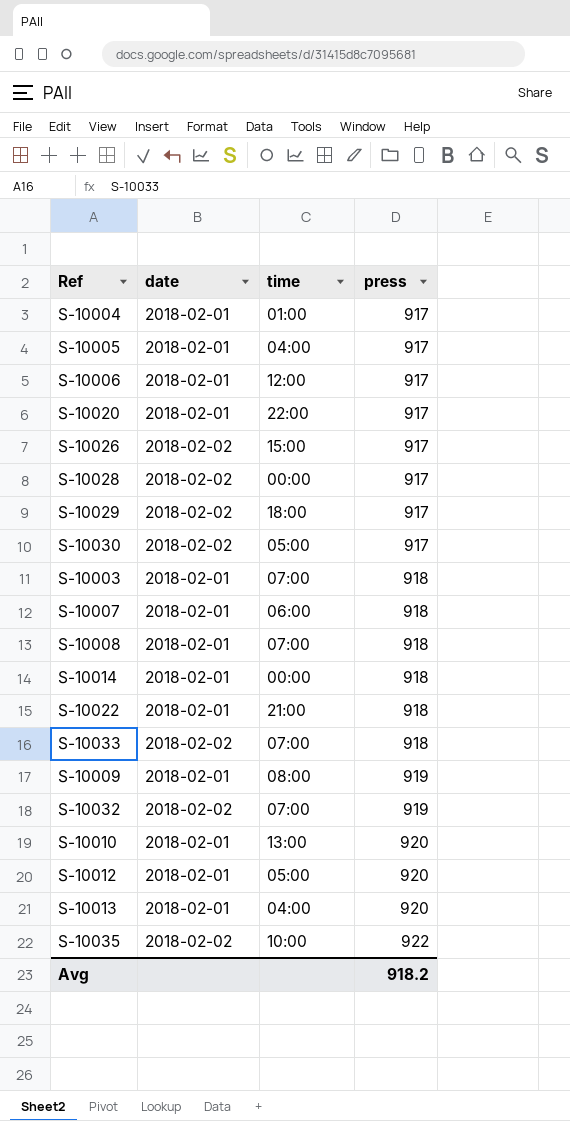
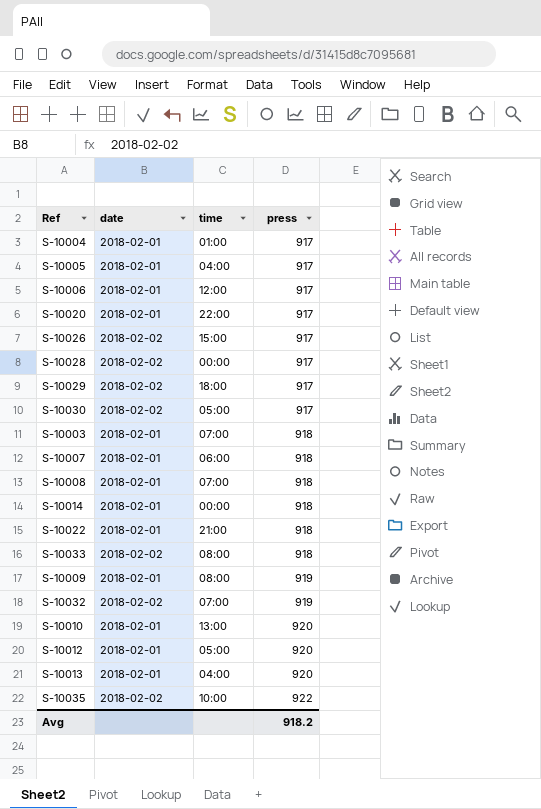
S-10033 | time: 07:00 -> 08:00

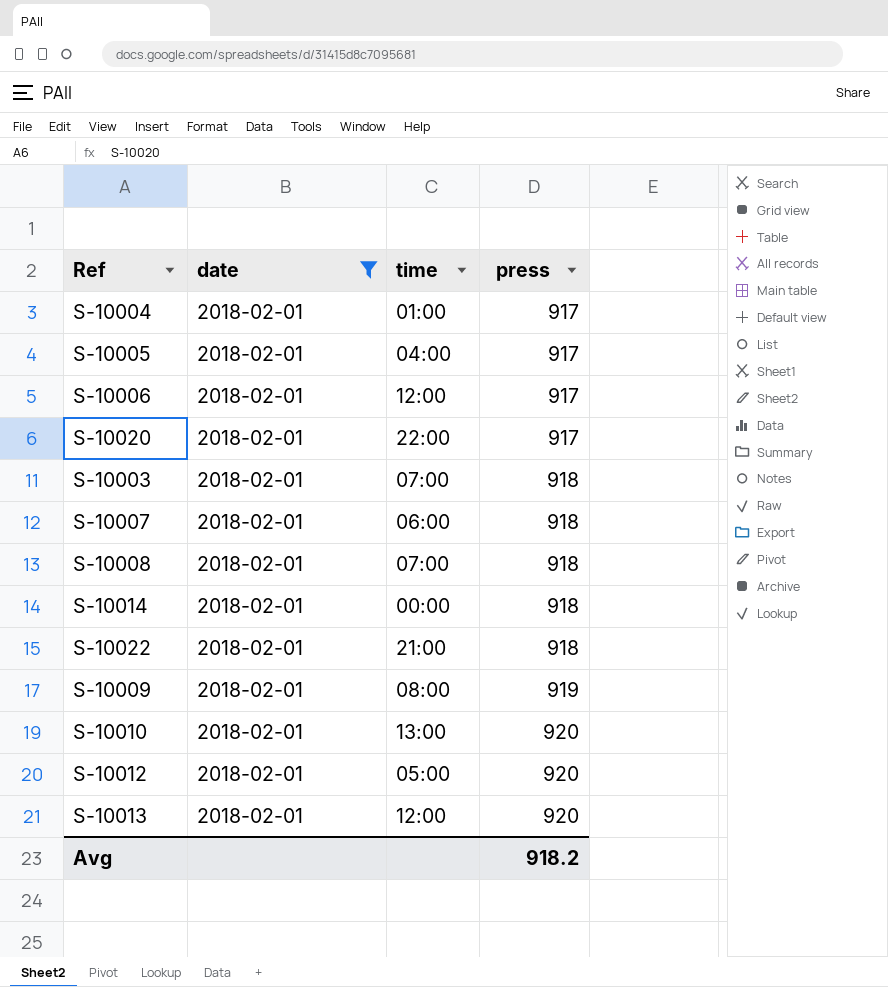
filter: none -> date = 2018-02-01
S-10013 | time: 04:00 -> 12:00

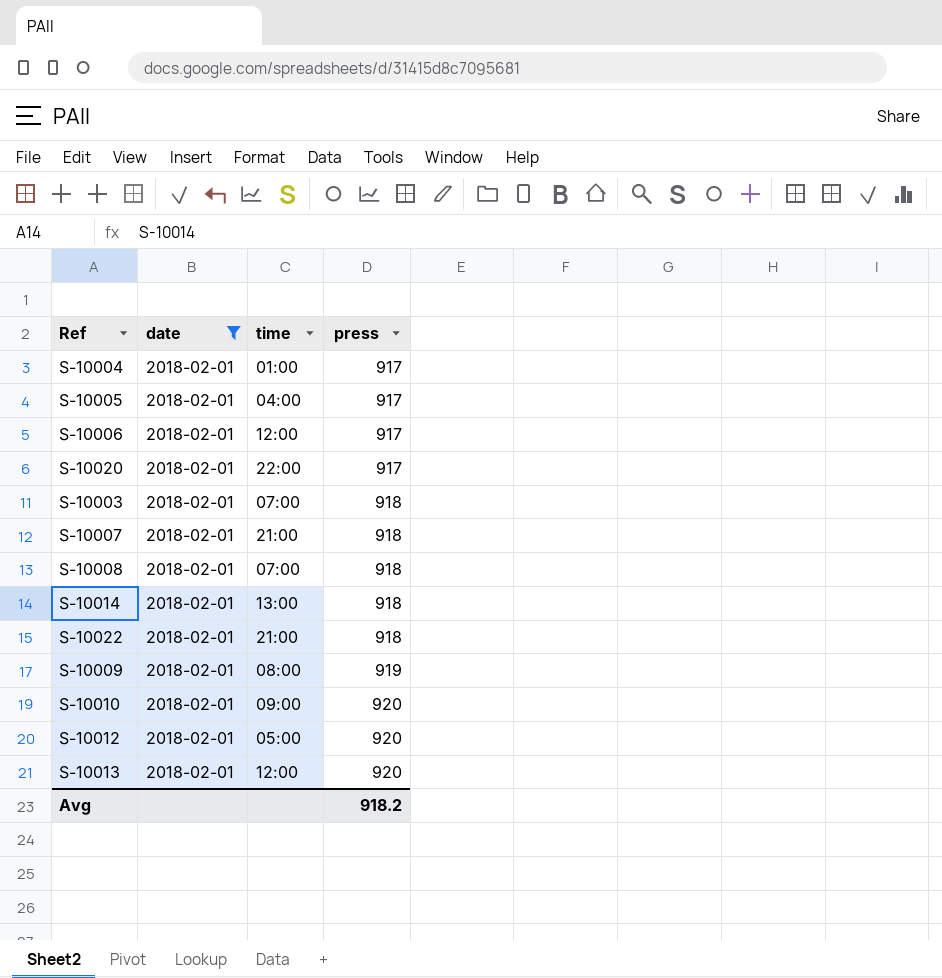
S-10007 | time: 06:00 -> 21:00
S-10014 | time: 00:00 -> 13:00
S-10010 | time: 13:00 -> 09:00

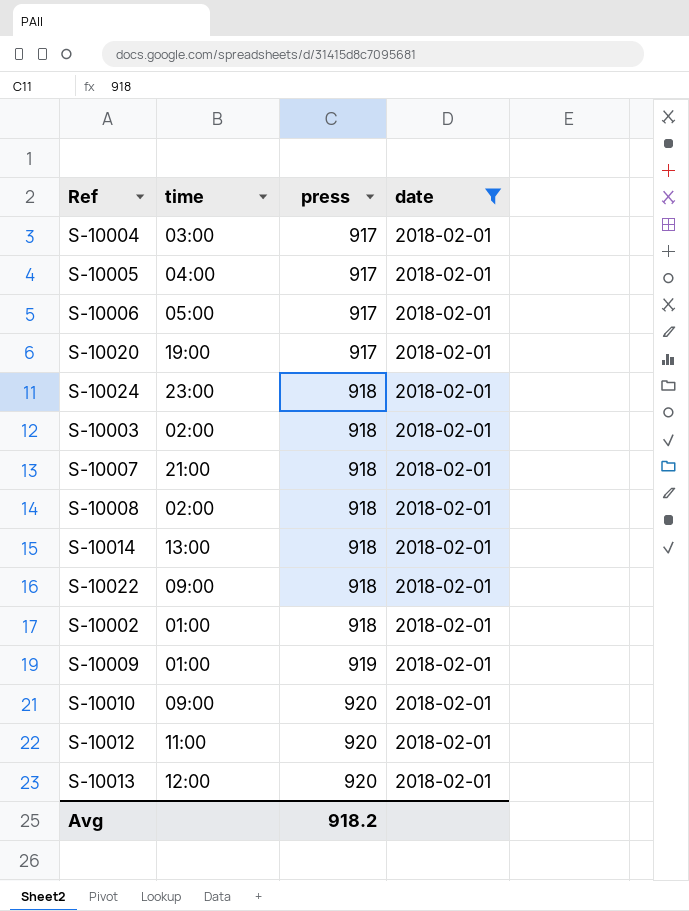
column date | position: 2 -> 4
S-10004 | time: 01:00 -> 03:00
S-10006 | time: 12:00 -> 05:00
S-10020 | time: 22:00 -> 19:00
row S-10024: none -> 23:00 | 918 | 2018-02-01
S-10003 | time: 07:00 -> 02:00
S-10008 | time: 07:00 -> 02:00
S-10022 | time: 21:00 -> 09:00
row S-10002: none -> 01:00 | 918 | 2018-02-01
S-10009 | time: 08:00 -> 01:00
S-10012 | time: 05:00 -> 11:00

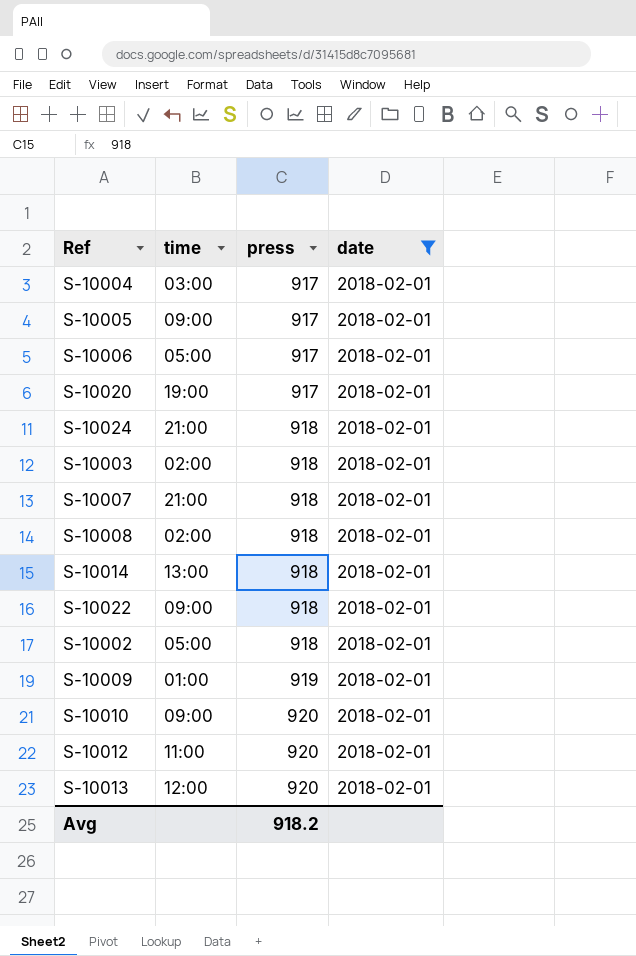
S-10005 | time: 04:00 -> 09:00
S-10024 | time: 23:00 -> 21:00
S-10002 | time: 01:00 -> 05:00

